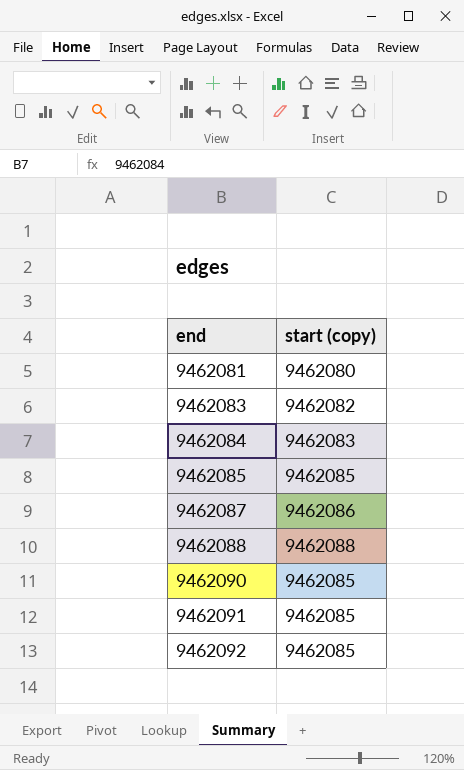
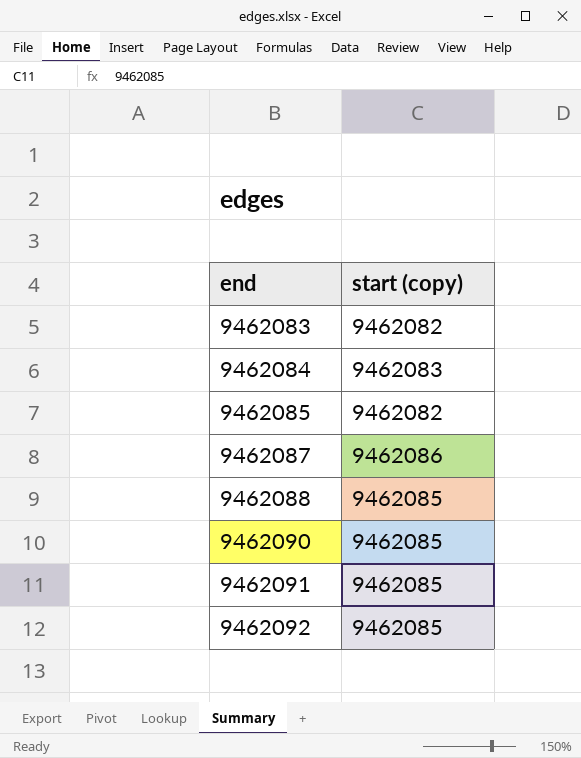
row 9462081: 9462080 -> none
9462085 | start (copy): 9462085 -> 9462082
9462088 | start (copy): 9462088 -> 9462085

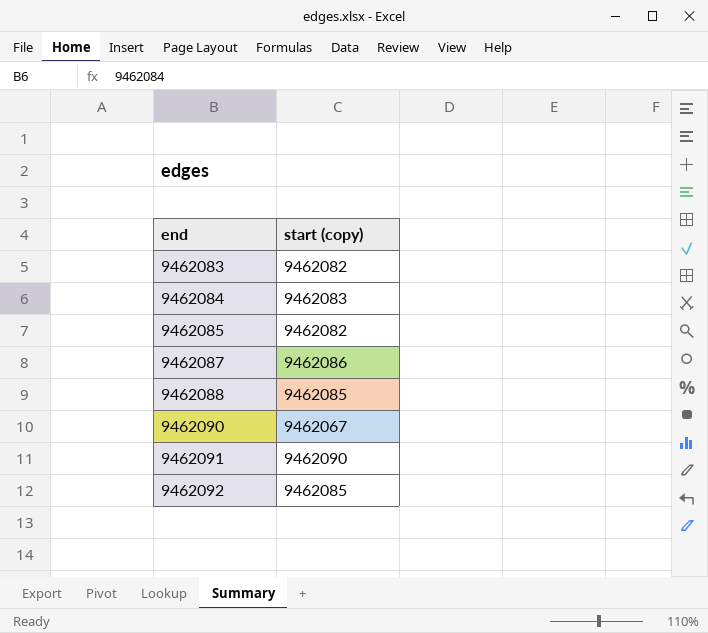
9462090 | start (copy): 9462085 -> 9462067
9462091 | start (copy): 9462085 -> 9462090

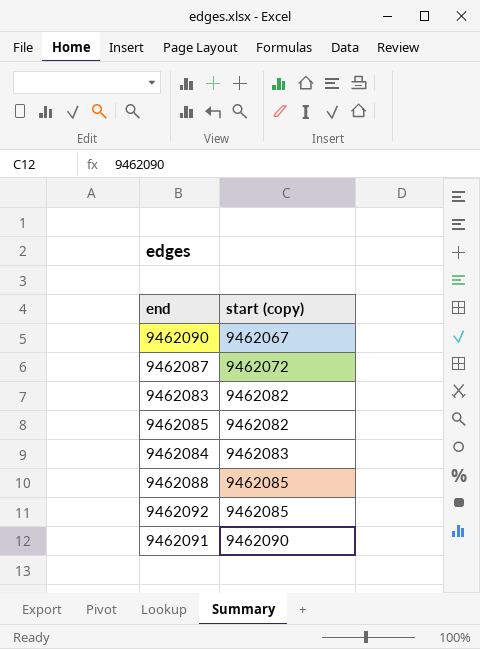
row order: end ascending -> start (copy) ascending
9462087 | start (copy): 9462086 -> 9462072

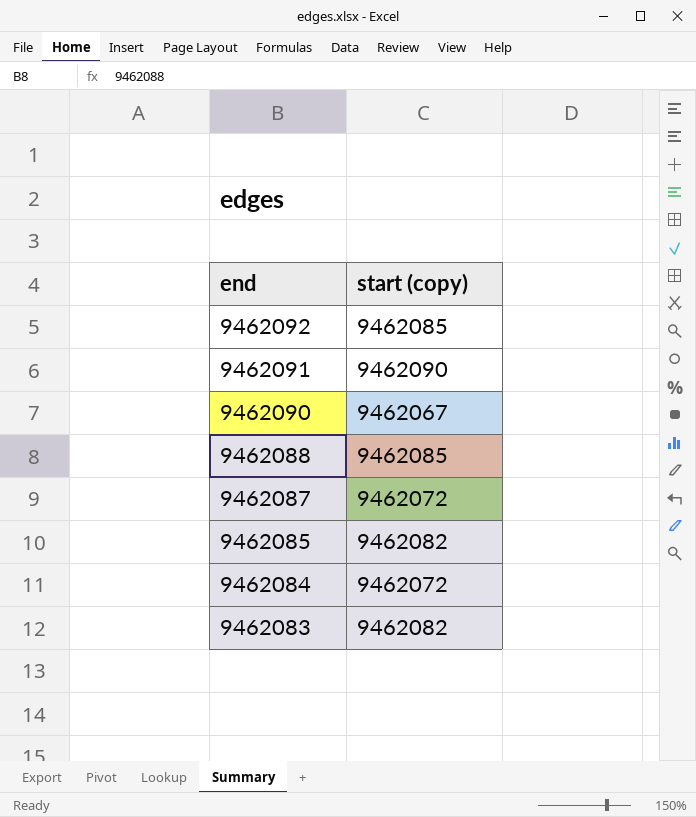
row order: start (copy) ascending -> end descending
9462084 | start (copy): 9462083 -> 9462072

